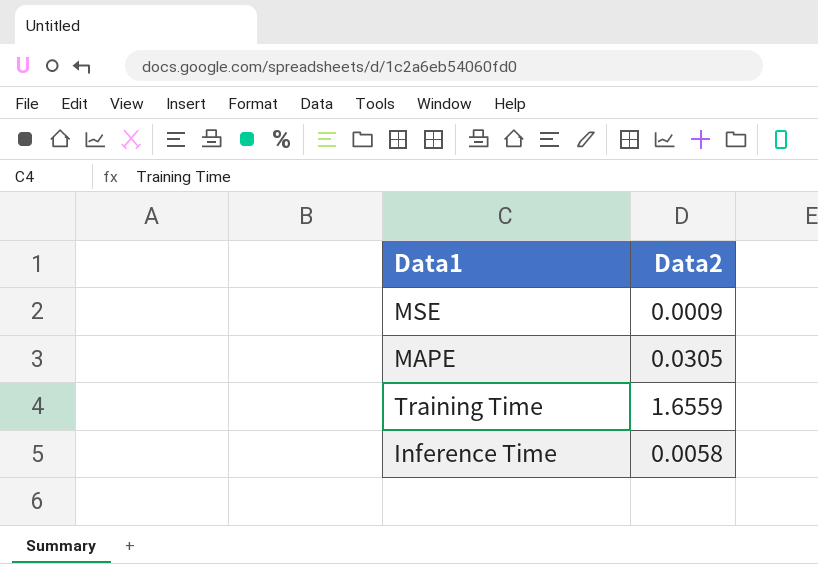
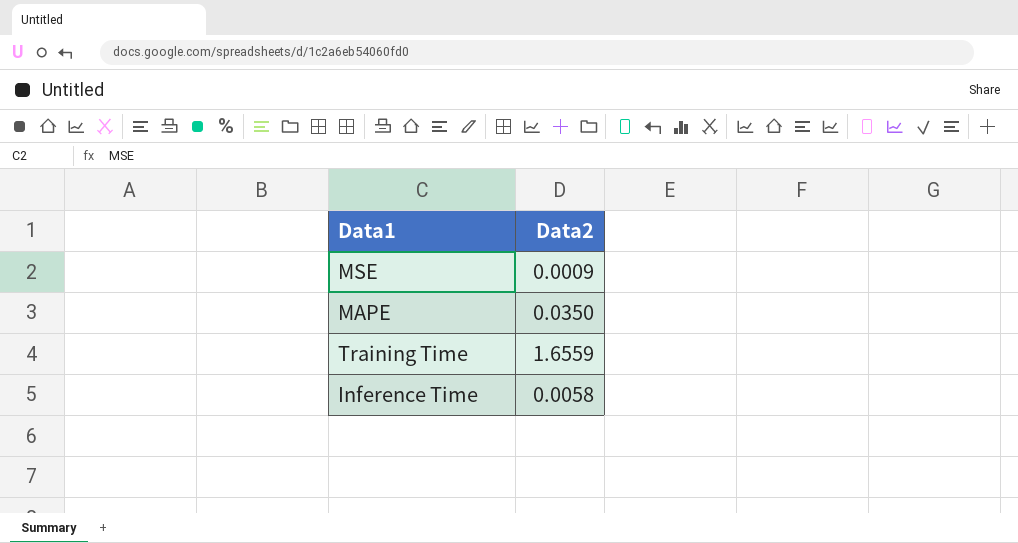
MAPE | Data2: 0.0305 -> 0.0350

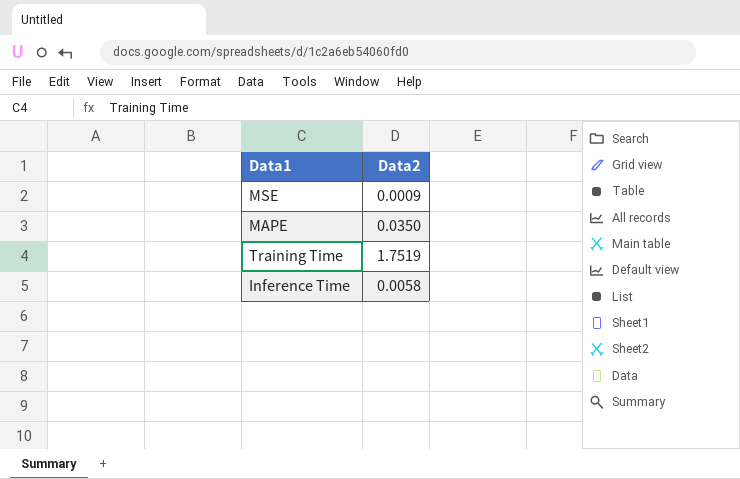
Training Time | Data2: 1.6559 -> 1.7519

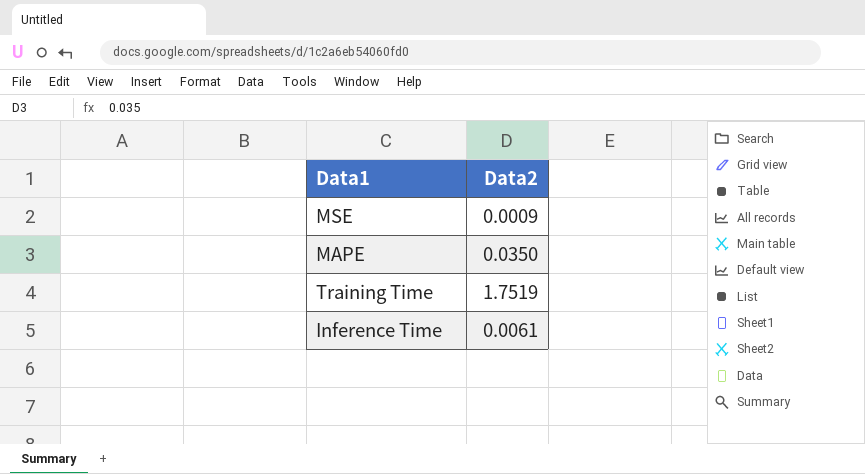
Inference Time | Data2: 0.0058 -> 0.0061

